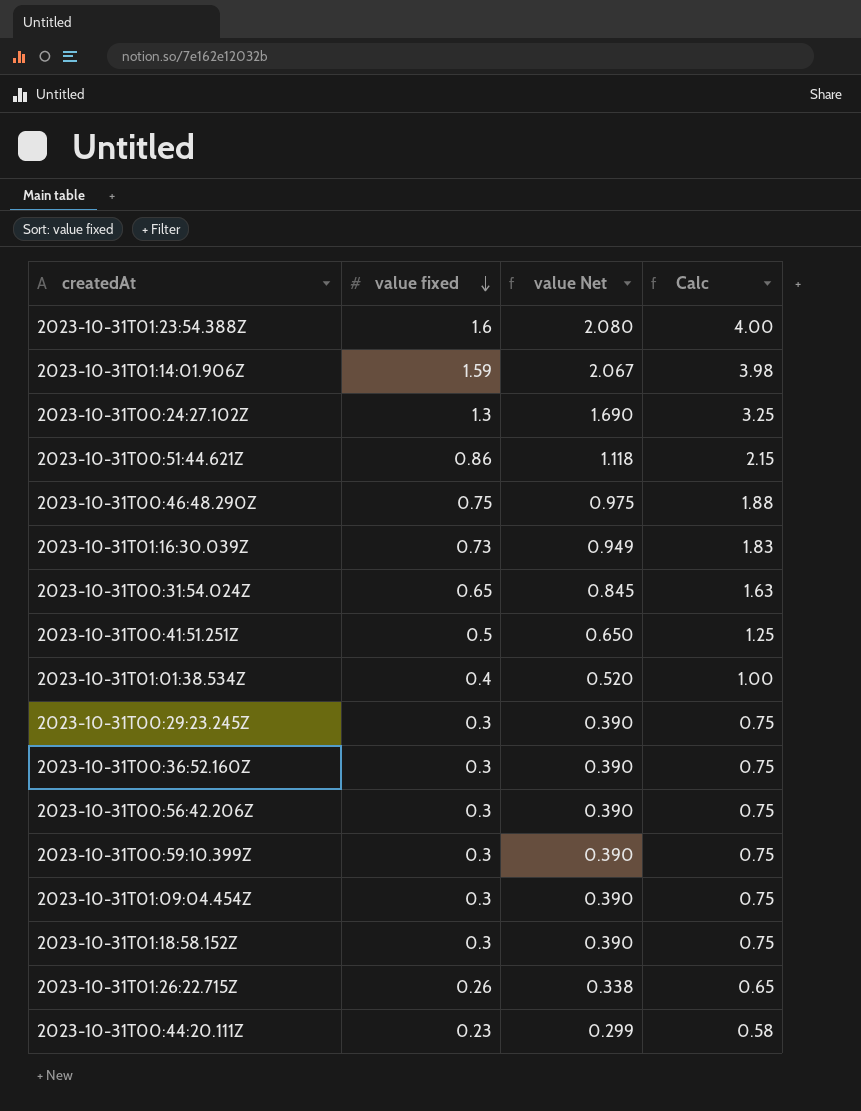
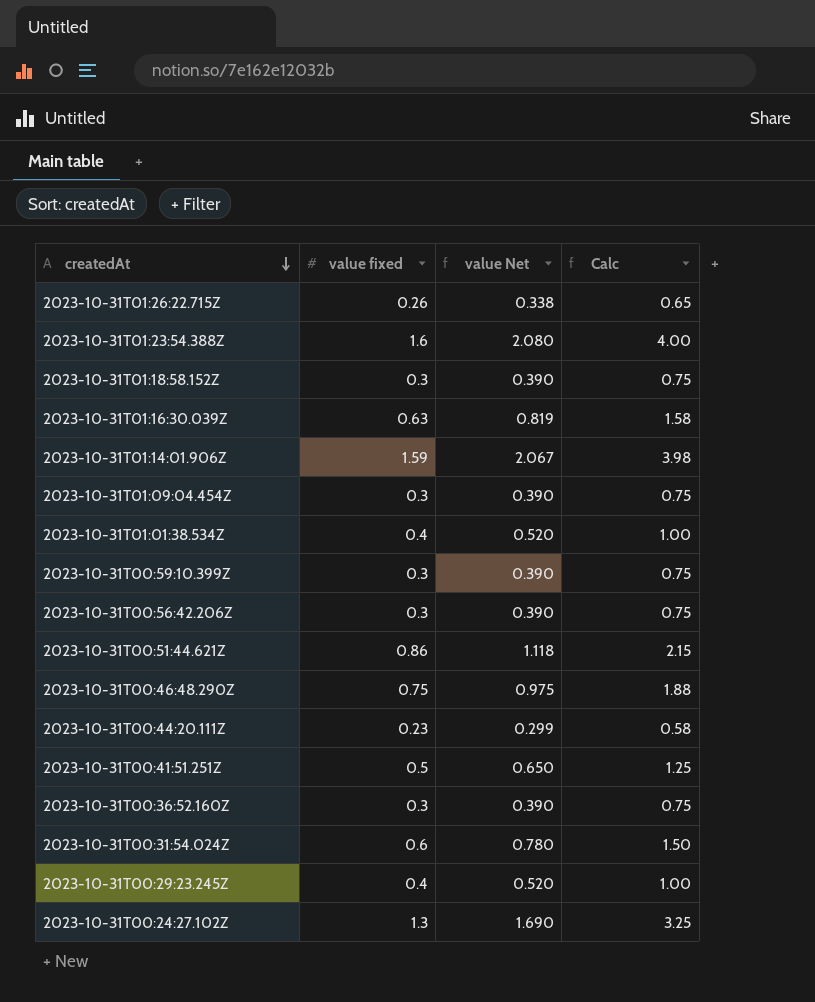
row order: value fixed descending -> createdAt descending
2023-10-31T01:16:30.039Z | value fixed: 0.73 -> 0.63
2023-10-31T01:16:30.039Z | value Net: 0.949 -> 0.819
2023-10-31T01:16:30.039Z | Calc: 1.83 -> 1.58
2023-10-31T00:31:54.024Z | value fixed: 0.65 -> 0.6
2023-10-31T00:31:54.024Z | value Net: 0.845 -> 0.780
2023-10-31T00:31:54.024Z | Calc: 1.63 -> 1.50
2023-10-31T00:29:23.245Z | value fixed: 0.3 -> 0.4
2023-10-31T00:29:23.245Z | value Net: 0.390 -> 0.520
2023-10-31T00:29:23.245Z | Calc: 0.75 -> 1.00

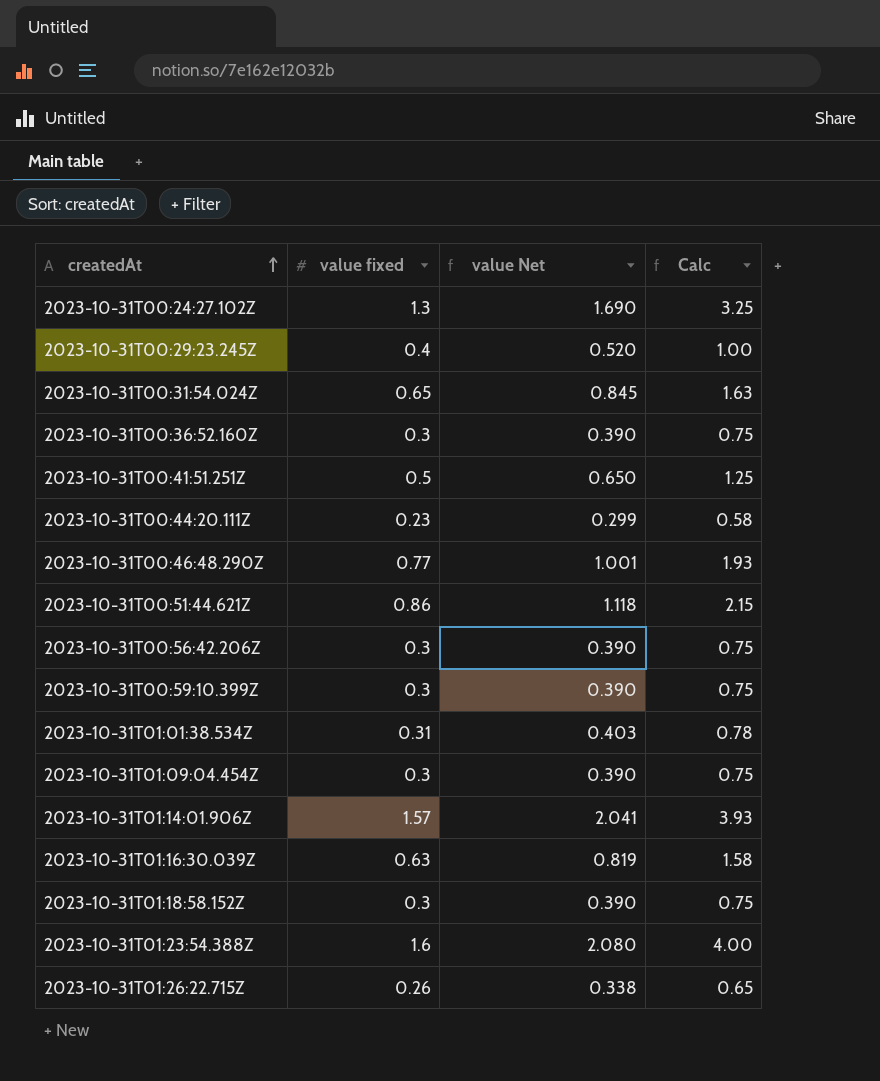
row order: createdAt descending -> createdAt ascending
2023-10-31T00:31:54.024Z | value fixed: 0.6 -> 0.65
2023-10-31T00:31:54.024Z | value Net: 0.780 -> 0.845
2023-10-31T00:31:54.024Z | Calc: 1.50 -> 1.63
2023-10-31T00:46:48.290Z | value fixed: 0.75 -> 0.77
2023-10-31T00:46:48.290Z | value Net: 0.975 -> 1.001
2023-10-31T00:46:48.290Z | Calc: 1.88 -> 1.93
2023-10-31T01:01:38.534Z | value fixed: 0.4 -> 0.31
2023-10-31T01:01:38.534Z | value Net: 0.520 -> 0.403
2023-10-31T01:01:38.534Z | Calc: 1.00 -> 0.78
2023-10-31T01:14:01.906Z | value fixed: 1.59 -> 1.57
2023-10-31T01:14:01.906Z | value Net: 2.067 -> 2.041
2023-10-31T01:14:01.906Z | Calc: 3.98 -> 3.93

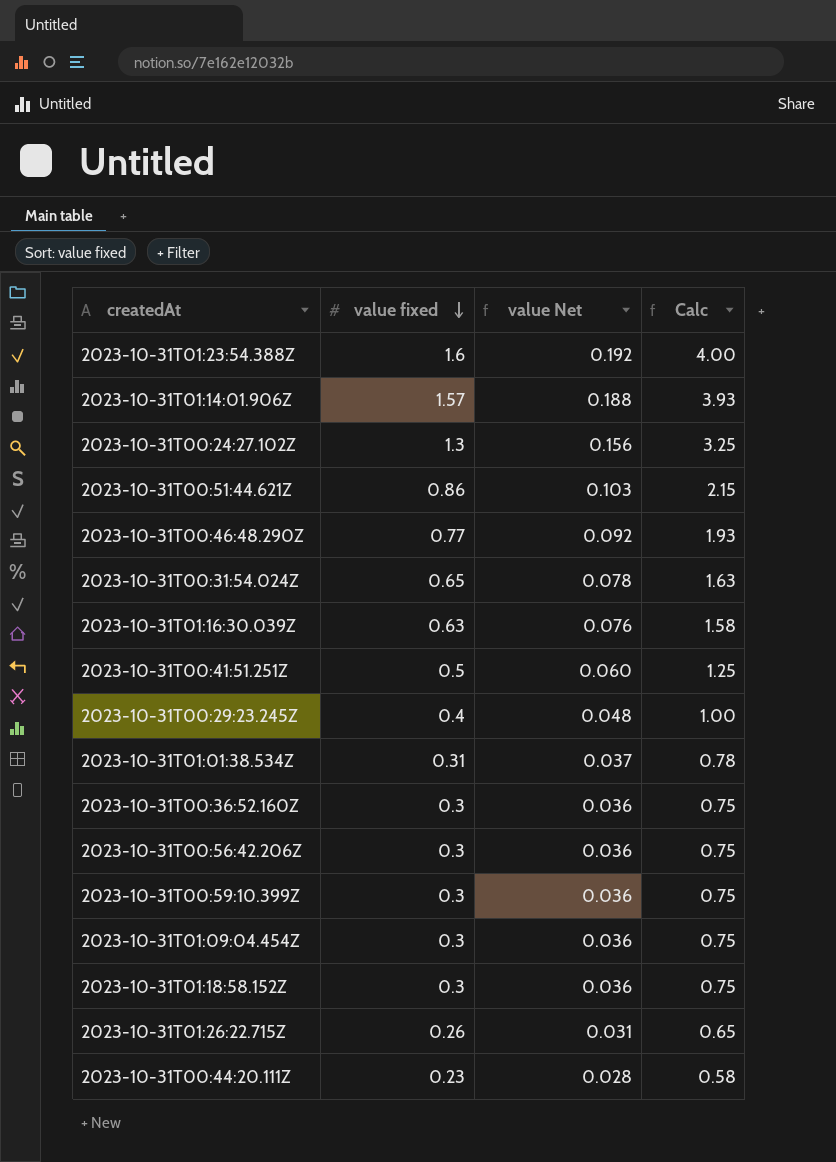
row order: createdAt ascending -> value fixed descending
column value Net | formula: [value fixed] * 1.3 -> [value fixed] * 0.12

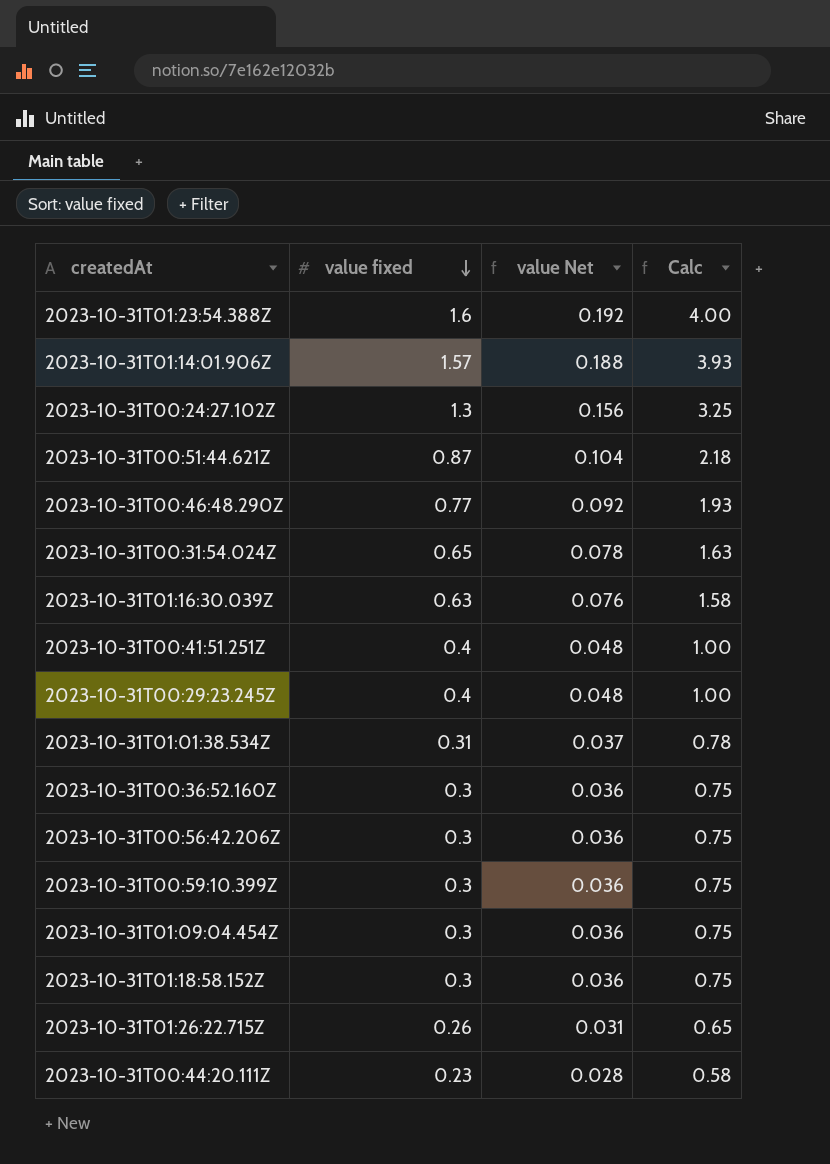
2023-10-31T00:51:44.621Z | value fixed: 0.86 -> 0.87
2023-10-31T00:51:44.621Z | value Net: 0.103 -> 0.104
2023-10-31T00:51:44.621Z | Calc: 2.15 -> 2.18
2023-10-31T00:41:51.251Z | value fixed: 0.5 -> 0.4
2023-10-31T00:41:51.251Z | value Net: 0.060 -> 0.048
2023-10-31T00:41:51.251Z | Calc: 1.25 -> 1.00

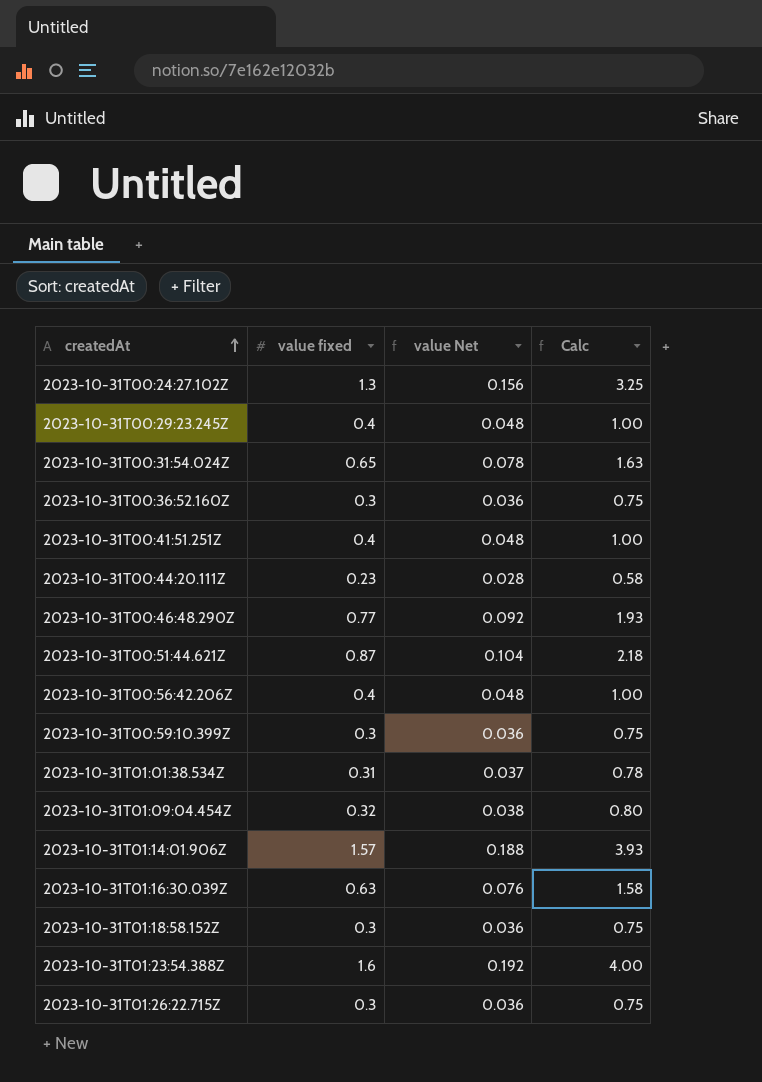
row order: value fixed descending -> createdAt ascending
2023-10-31T00:56:42.206Z | value fixed: 0.3 -> 0.4
2023-10-31T00:56:42.206Z | value Net: 0.036 -> 0.048
2023-10-31T00:56:42.206Z | Calc: 0.75 -> 1.00
2023-10-31T01:09:04.454Z | value fixed: 0.3 -> 0.32
2023-10-31T01:09:04.454Z | value Net: 0.036 -> 0.038
2023-10-31T01:09:04.454Z | Calc: 0.75 -> 0.80
2023-10-31T01:26:22.715Z | value fixed: 0.26 -> 0.3
2023-10-31T01:26:22.715Z | value Net: 0.031 -> 0.036
2023-10-31T01:26:22.715Z | Calc: 0.65 -> 0.75

